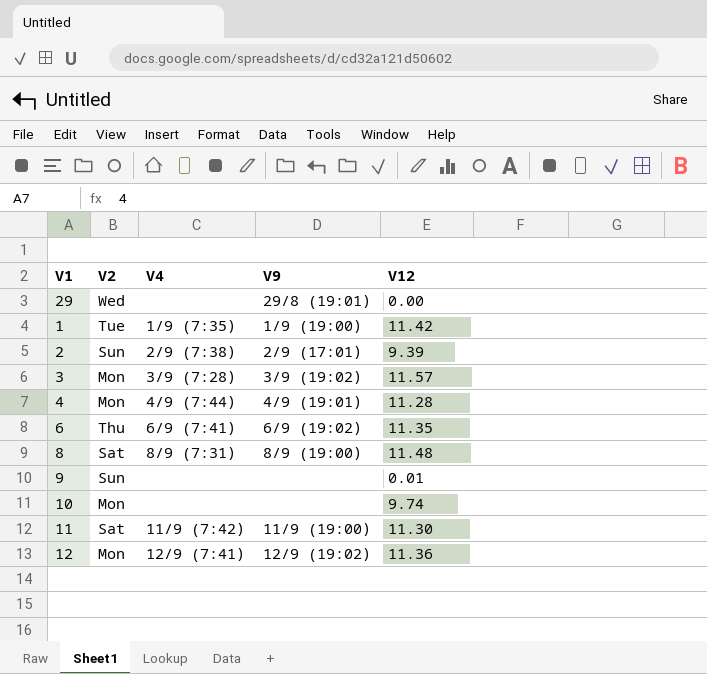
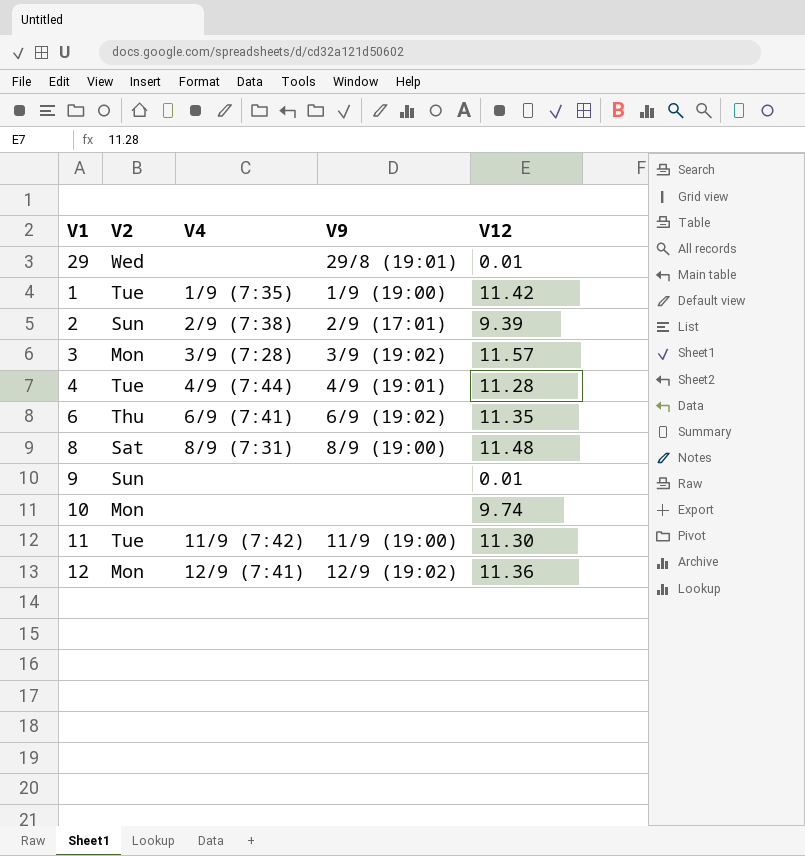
29 | V12: 0.00 -> 0.01
4 | V2: Mon -> Tue
11 | V2: Sat -> Tue

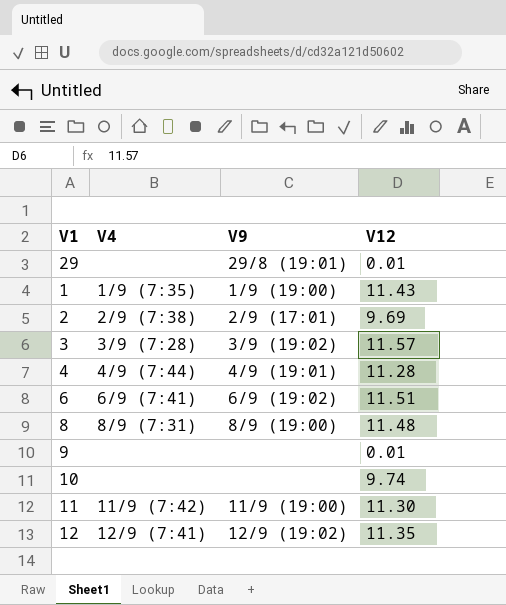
column V2 | position: 2 -> none
1 | V12: 11.42 -> 11.43
2 | V12: 9.39 -> 9.69
6 | V12: 11.35 -> 11.51
12 | V12: 11.36 -> 11.35

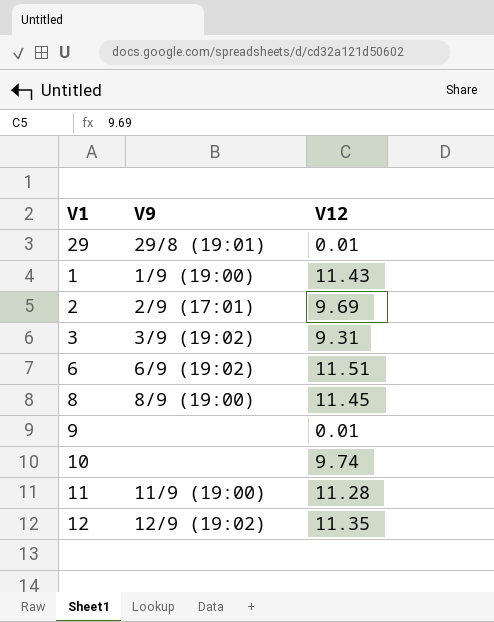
column V4 | position: 2 -> none
row 4: 4/9 (7:44) | 4/9 (19:01) | 11.28 -> none
3 | V12: 11.57 -> 9.31
8 | V12: 11.48 -> 11.45
11 | V12: 11.30 -> 11.28

